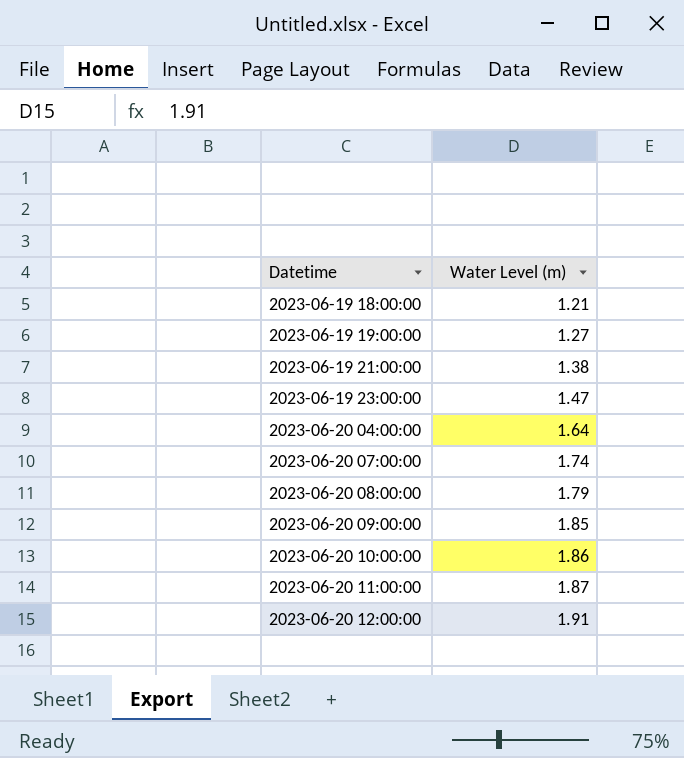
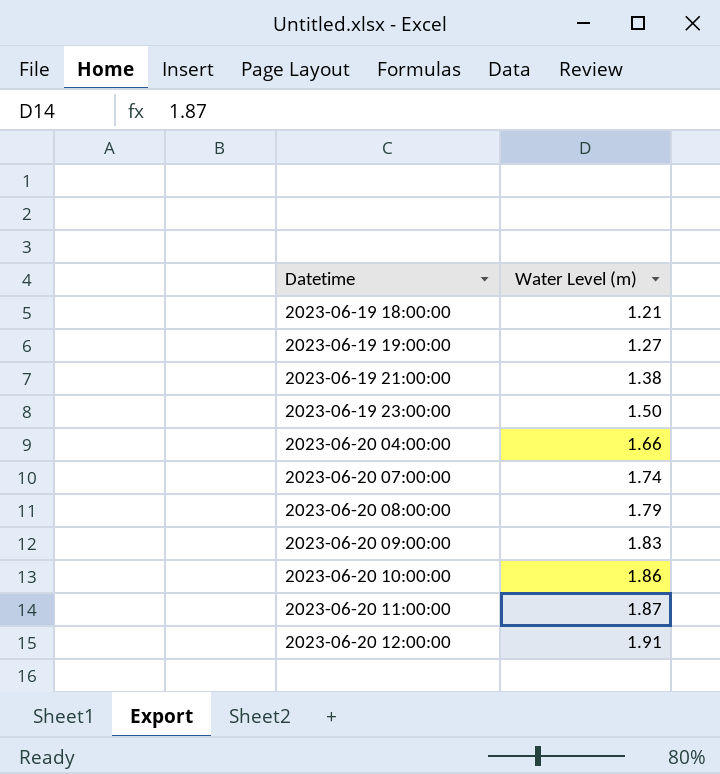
2023-06-19 23:00:00 | Water Level (m): 1.47 -> 1.50
2023-06-20 04:00:00 | Water Level (m): 1.64 -> 1.66
2023-06-20 09:00:00 | Water Level (m): 1.85 -> 1.83

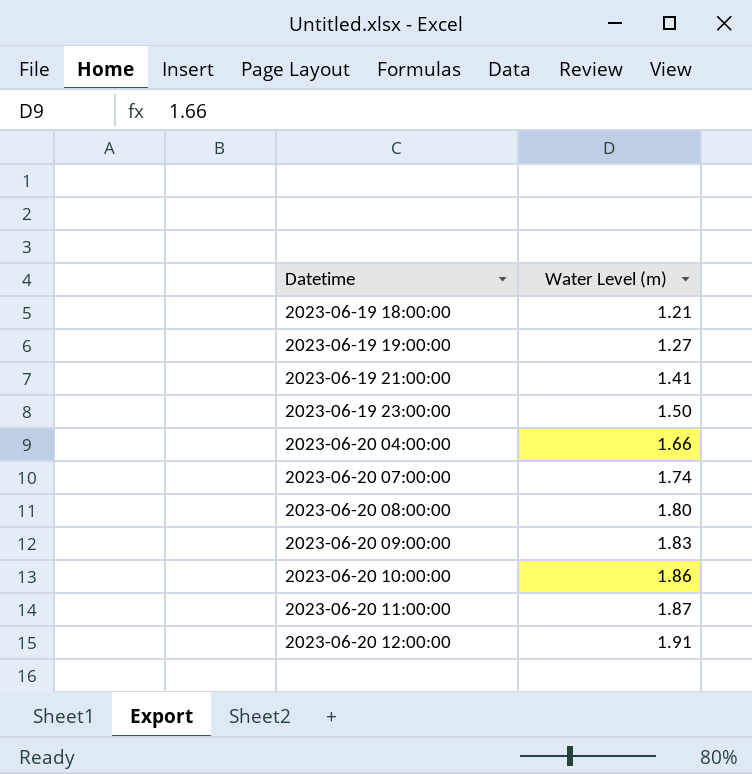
2023-06-19 21:00:00 | Water Level (m): 1.38 -> 1.41
2023-06-20 08:00:00 | Water Level (m): 1.79 -> 1.80

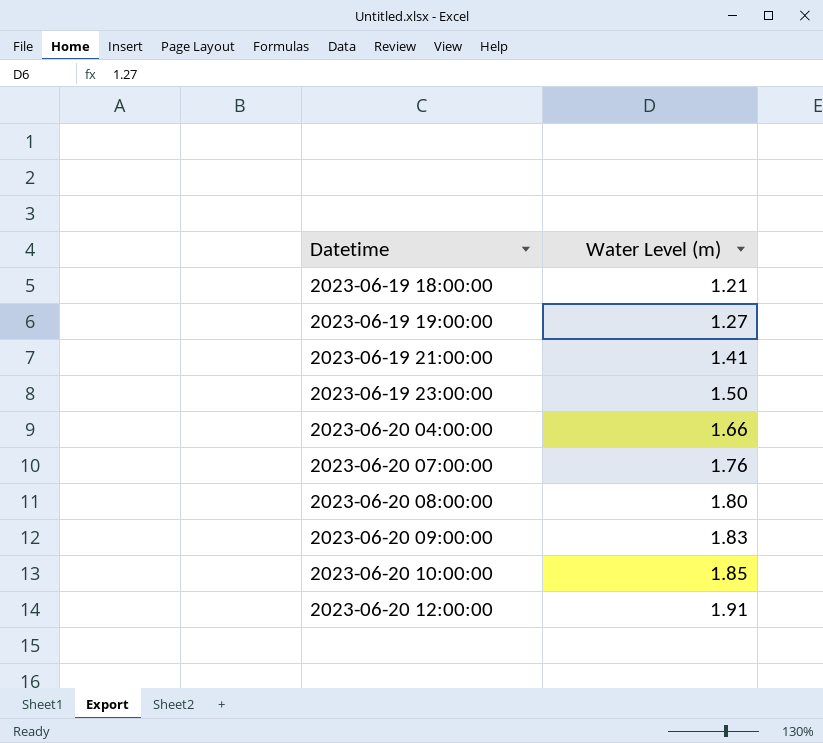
row 2023-06-20 11:00:00: 1.87 -> none
2023-06-20 07:00:00 | Water Level (m): 1.74 -> 1.76
2023-06-20 10:00:00 | Water Level (m): 1.86 -> 1.85

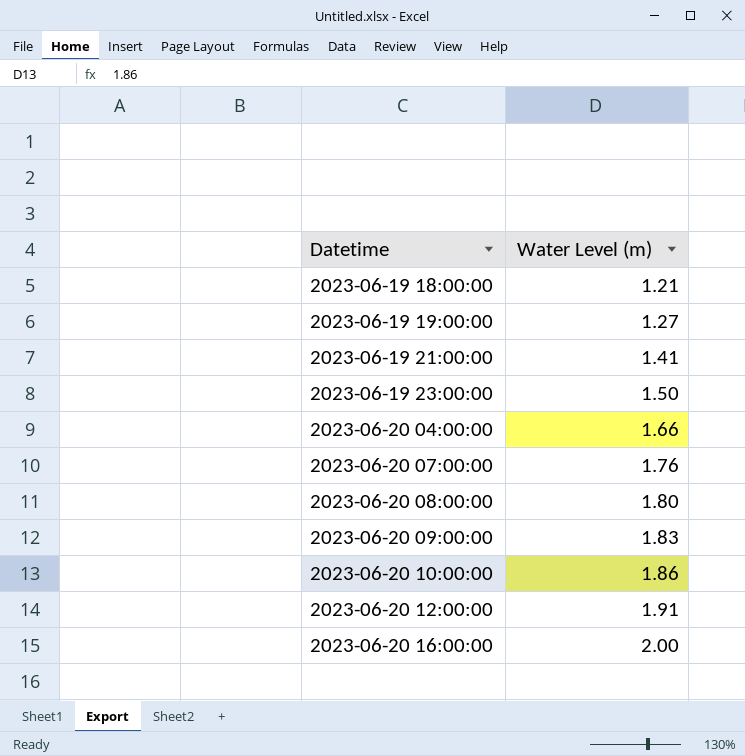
2023-06-20 10:00:00 | Water Level (m): 1.85 -> 1.86
row 2023-06-20 16:00:00: none -> 2.00

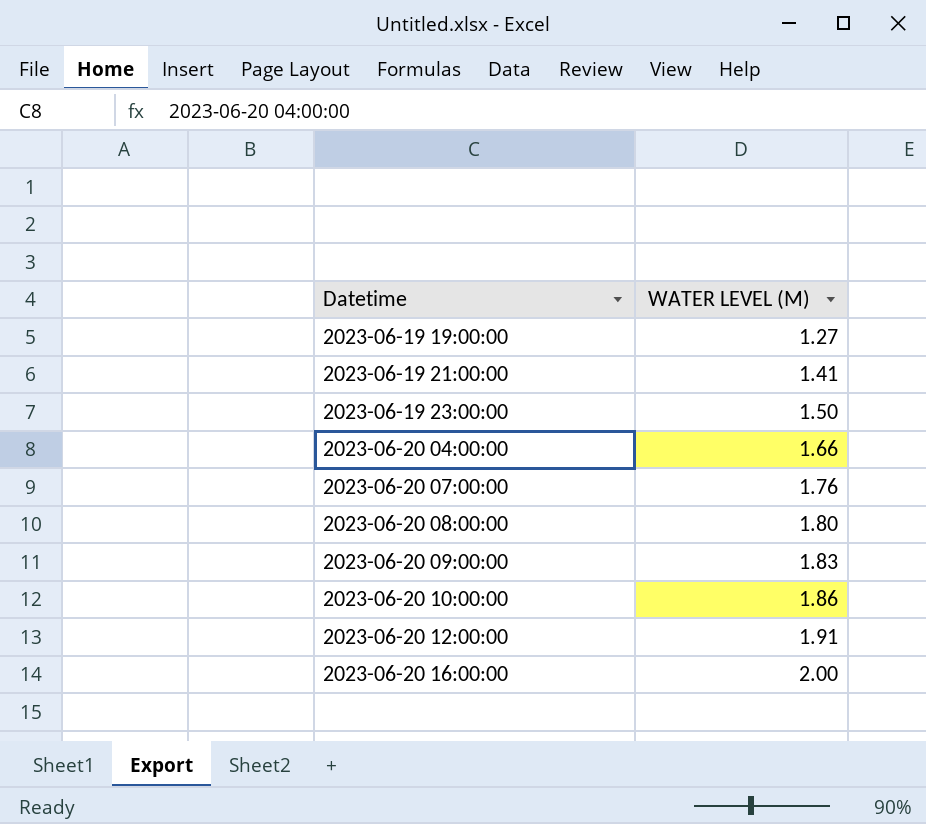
column name: Water Level (m) -> WATER LEVEL (M)
row 2023-06-19 18:00:00: 1.21 -> none

